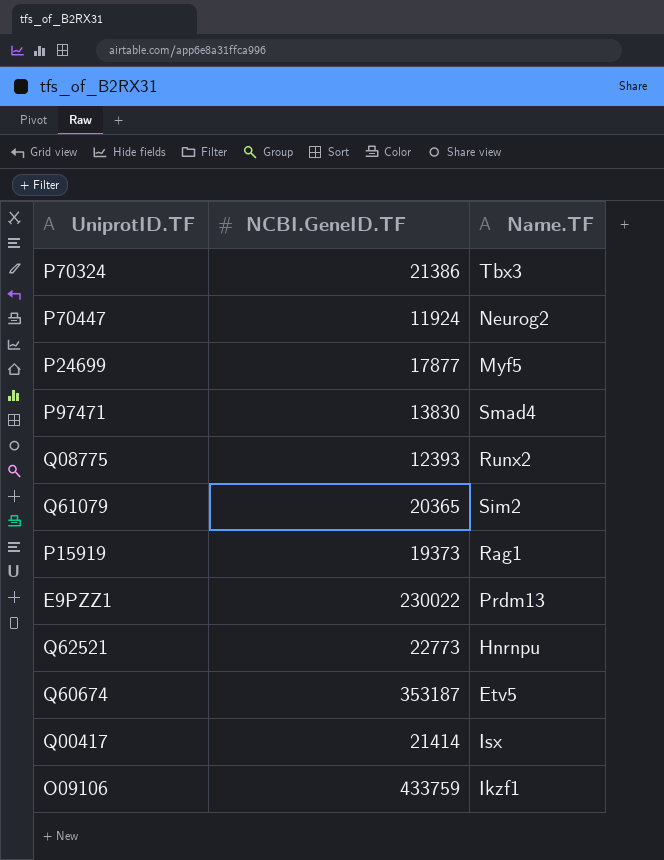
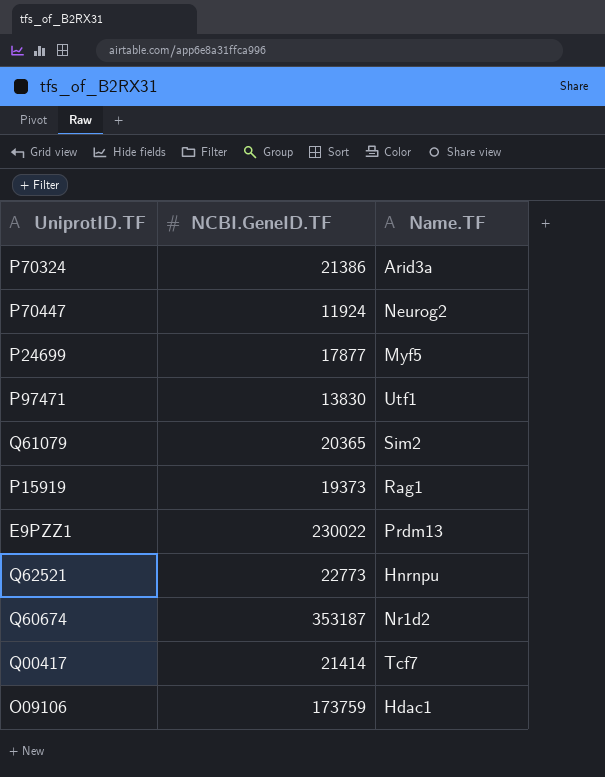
row Q08775: 12393 | Runx2 -> none
P70324 | Name.TF: Tbx3 -> Arid3a
P97471 | Name.TF: Smad4 -> Utf1
Q60674 | Name.TF: Etv5 -> Nr1d2
Q00417 | Name.TF: Isx -> Tcf7
O09106 | NCBI.GeneID.TF: 433759 -> 173759
O09106 | Name.TF: Ikzf1 -> Hdac1

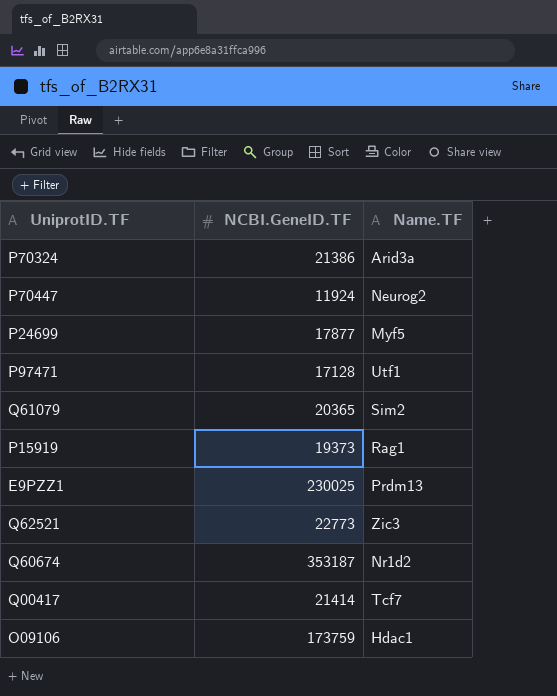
P97471 | NCBI.GeneID.TF: 13830 -> 17128
E9PZZ1 | NCBI.GeneID.TF: 230022 -> 230025
Q62521 | Name.TF: Hnrnpu -> Zic3

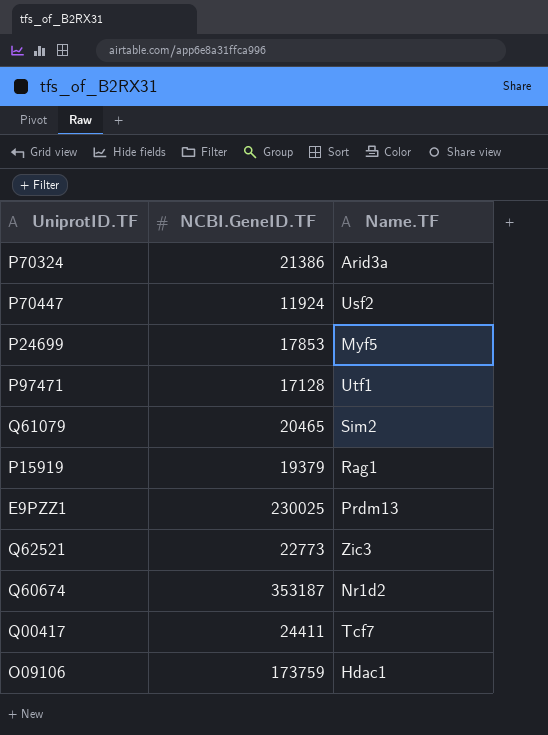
P70447 | Name.TF: Neurog2 -> Usf2
P24699 | NCBI.GeneID.TF: 17877 -> 17853
Q61079 | NCBI.GeneID.TF: 20365 -> 20465
P15919 | NCBI.GeneID.TF: 19373 -> 19379
Q00417 | NCBI.GeneID.TF: 21414 -> 24411

